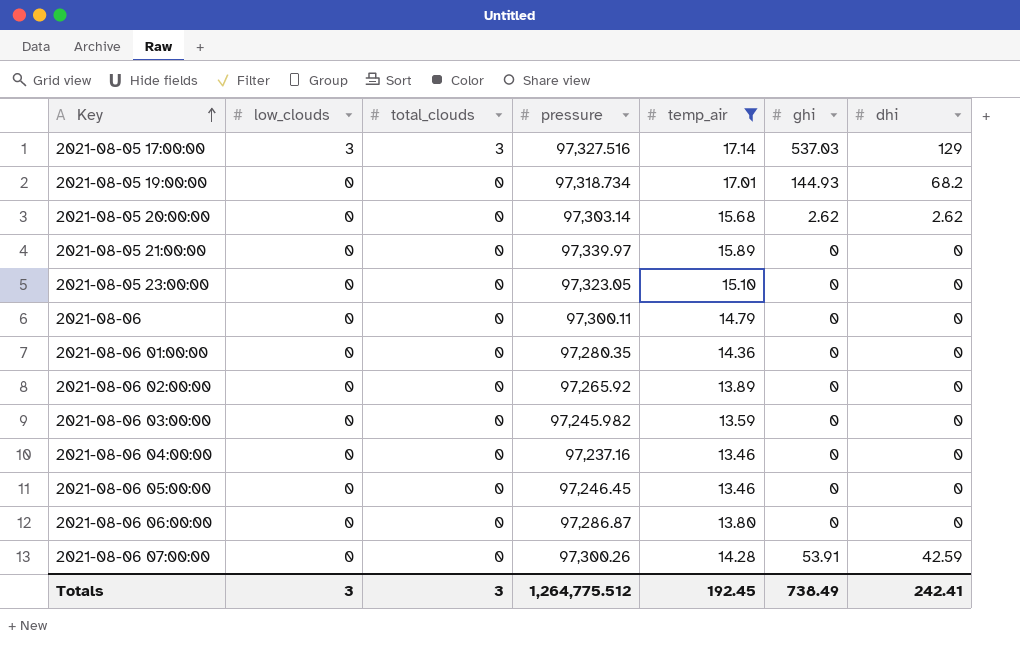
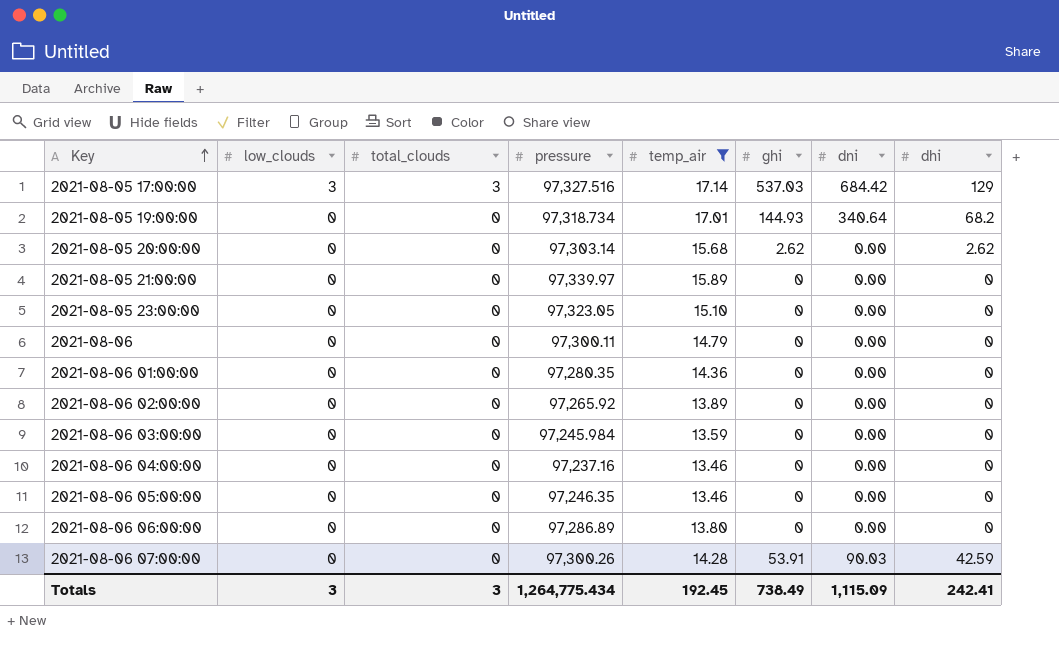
column dni | position: none -> 7
2021-08-06 03:00:00 | pressure: 97,245.982 -> 97,245.984
2021-08-06 05:00:00 | pressure: 97,246.45 -> 97,246.35
2021-08-06 06:00:00 | pressure: 97,286.87 -> 97,286.89
Totals | pressure: 1,264,775.512 -> 1,264,775.434

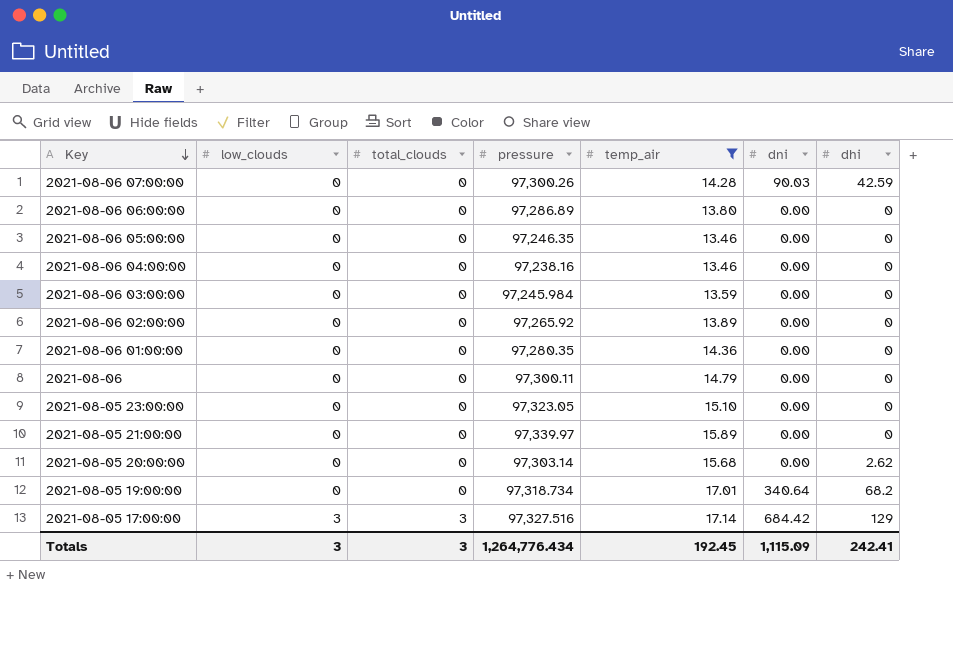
row order: Key ascending -> Key descending
column ghi | position: 6 -> none
2021-08-06 04:00:00 | pressure: 97,237.16 -> 97,238.16
Totals | pressure: 1,264,775.434 -> 1,264,776.434

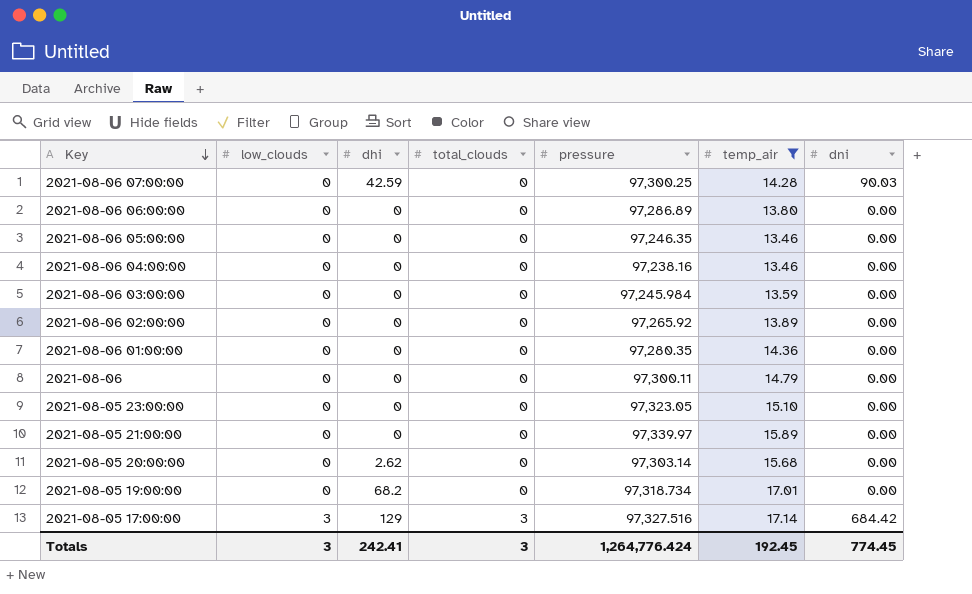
column dhi | position: 7 -> 3
2021-08-06 07:00:00 | pressure: 97,300.26 -> 97,300.25
2021-08-05 19:00:00 | dni: 340.64 -> 0.00
Totals | pressure: 1,264,776.434 -> 1,264,776.424
Totals | dni: 1,115.09 -> 774.45

